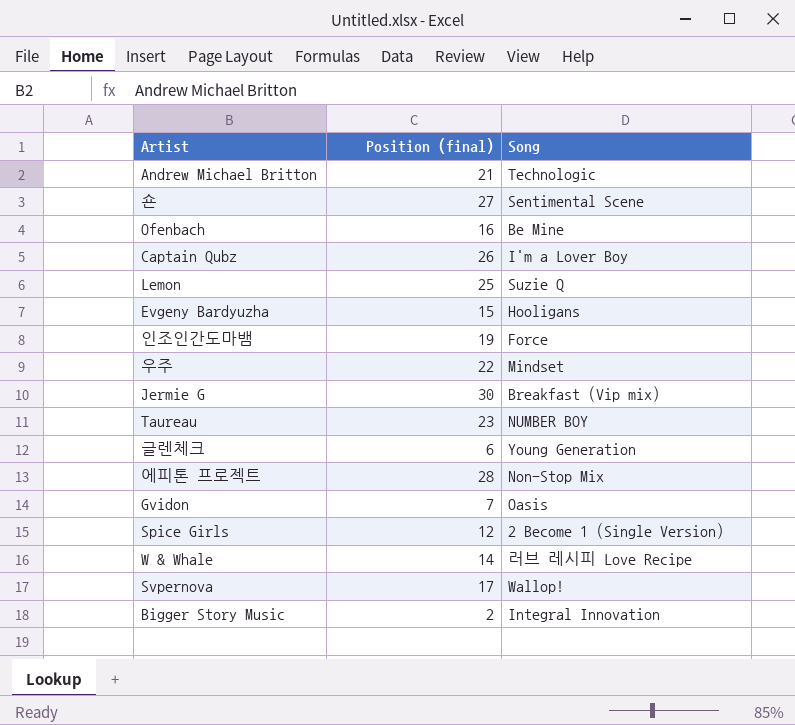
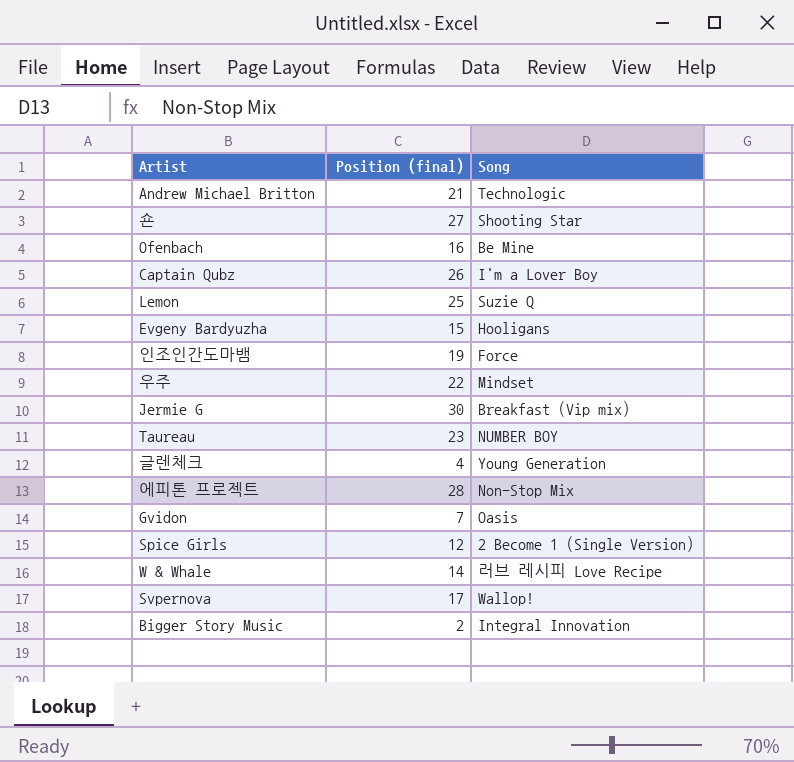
숀 | Song: Sentimental Scene -> Shooting Star
글렌체크 | Position (final): 6 -> 4

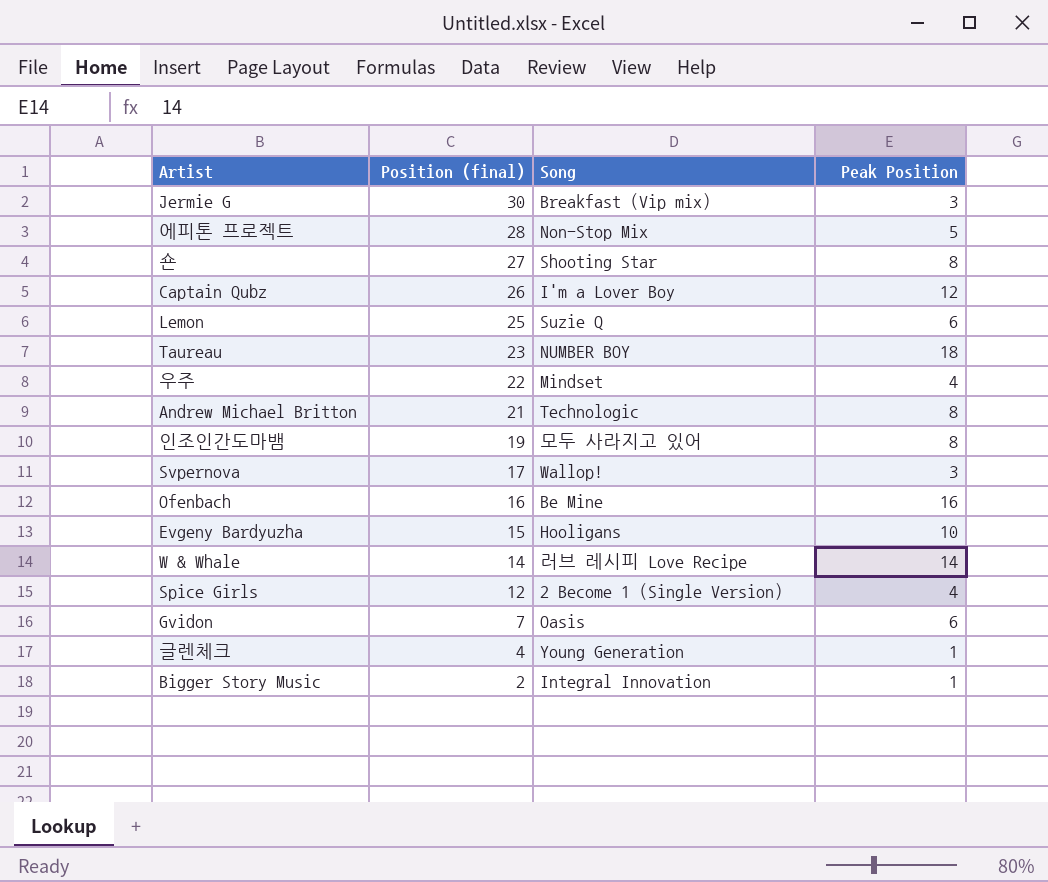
row order: none -> Position (final) descending
column Peak Position | position: none -> 4
인조인간도마뱀 | Song: Force -> 모두 사라지고 있어

